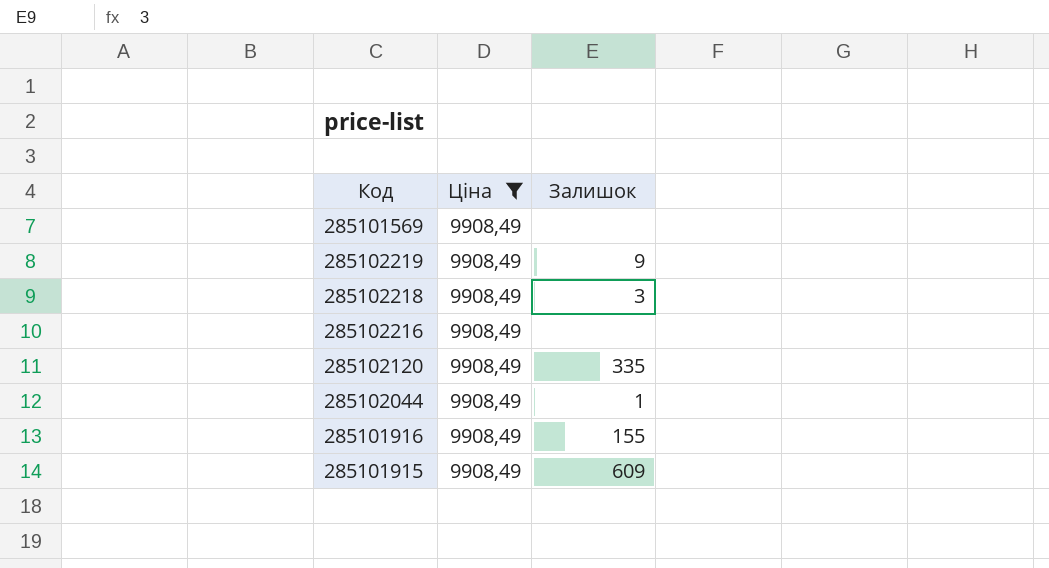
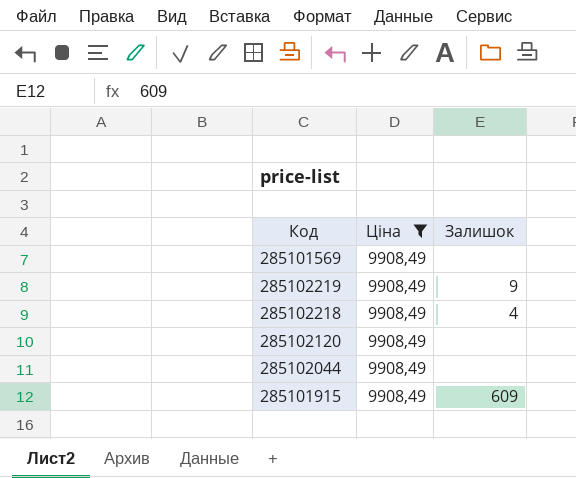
row 285102216: 9908,49 | none -> none
row 285101916: 9908,49 | 155 -> none
285102218 | Залишок: 3 -> 4
285102120 | Залишок: 335 -> none
285102044 | Залишок: 1 -> none

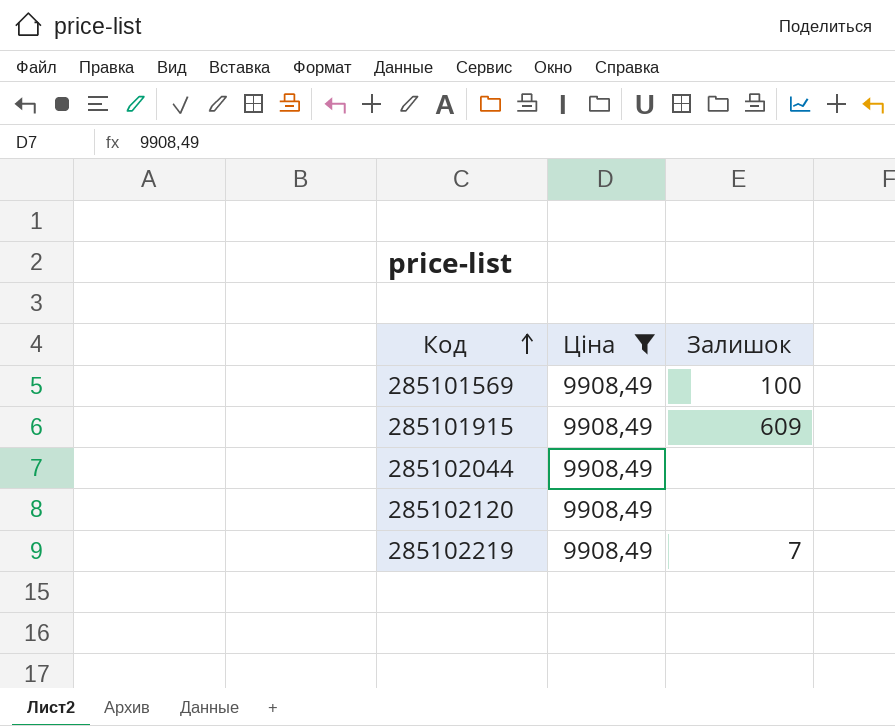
row order: none -> Код ascending
row 285102218: 9908,49 | 4 -> none
285101569 | Залишок: none -> 100
285102219 | Залишок: 9 -> 7

